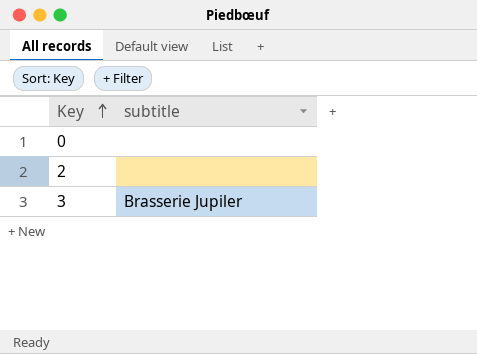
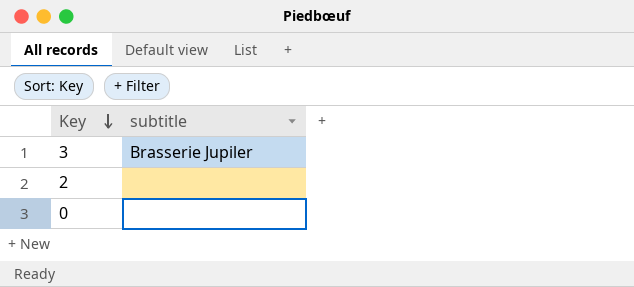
row order: Key ascending -> Key descending

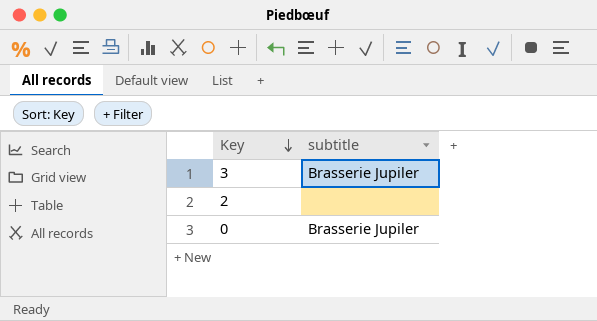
0 | subtitle: none -> Brasserie Jupiler

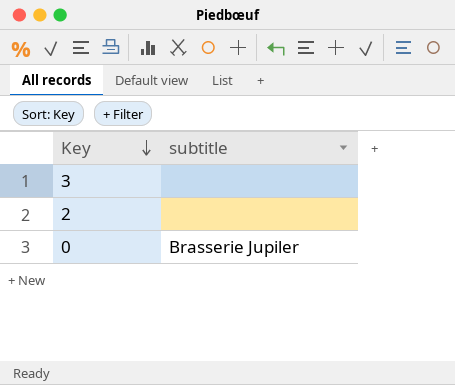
3 | subtitle: Brasserie Jupiler -> none

